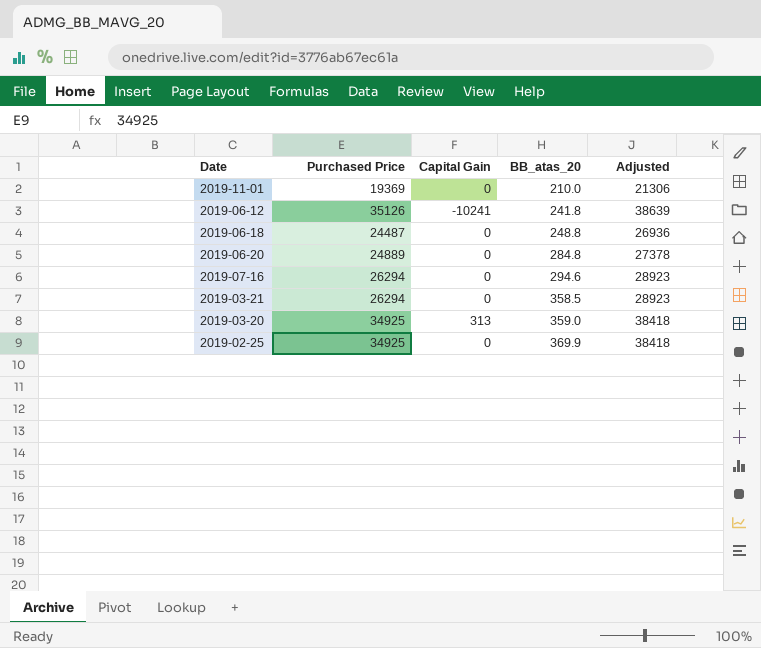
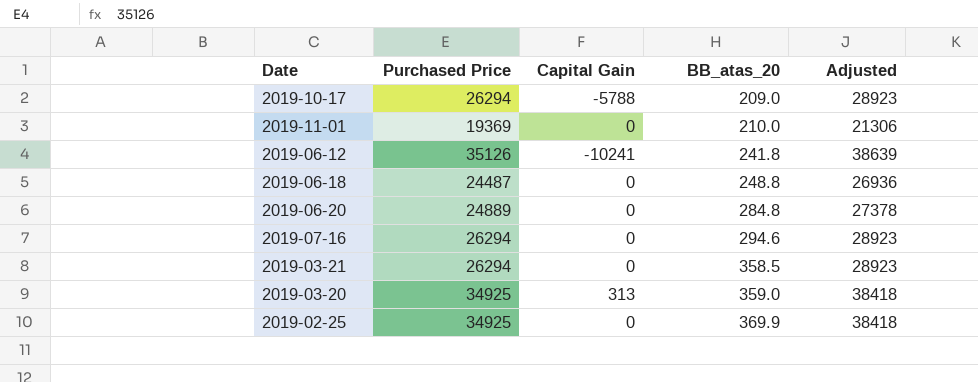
row 2019-10-17: none -> 26294 | -5788 | 209.0 | 28923

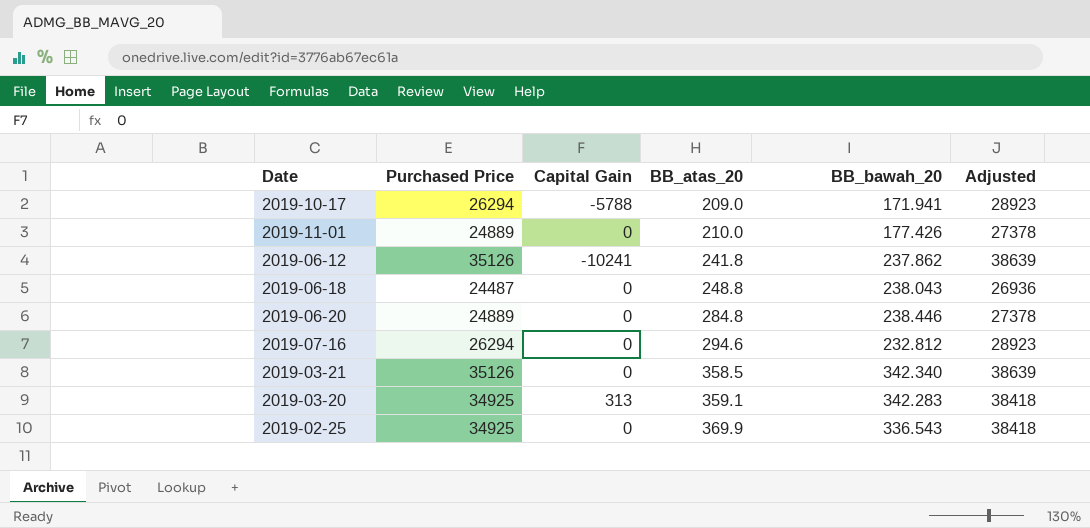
column BB_bawah_20 | position: none -> 5
2019-11-01 | Purchased Price: 19369 -> 24889
2019-11-01 | Adjusted: 21306 -> 27378
2019-03-21 | Purchased Price: 26294 -> 35126
2019-03-21 | Adjusted: 28923 -> 38639
2019-03-20 | BB_atas_20: 359.0 -> 359.1

